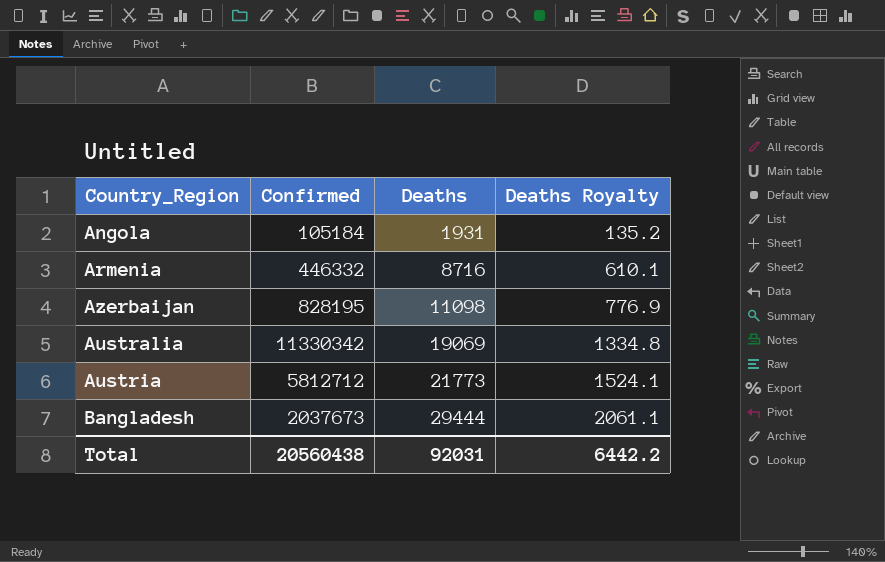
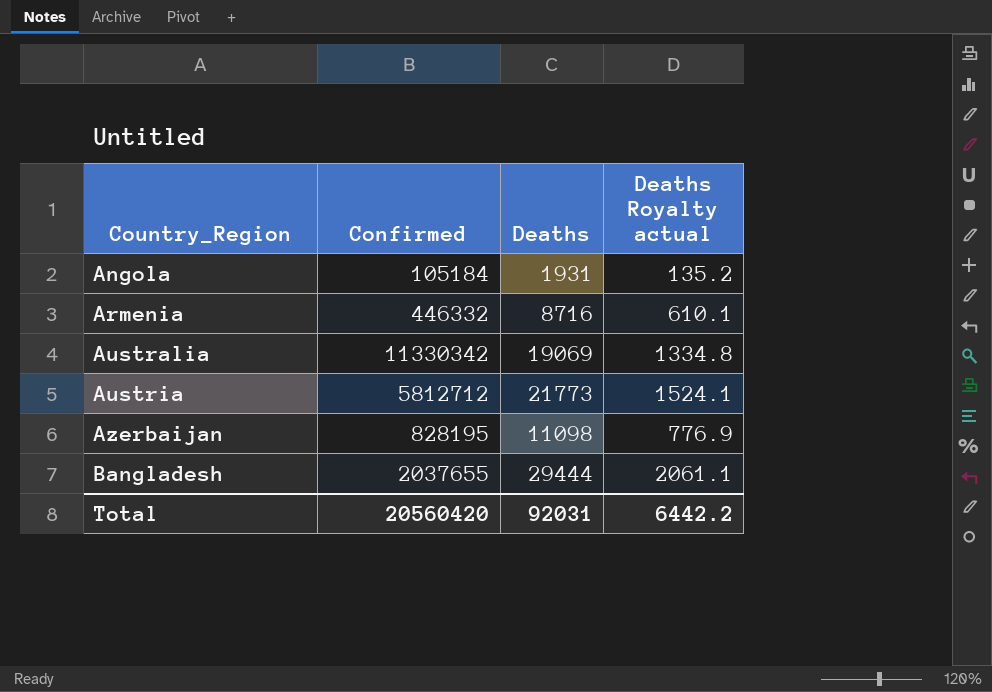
row order: Deaths ascending -> Country_Region ascending
column name: Deaths Royalty -> Deaths Royalty actual
Bangladesh | Confirmed: 2037673 -> 2037655
Total | Confirmed: 20560438 -> 20560420

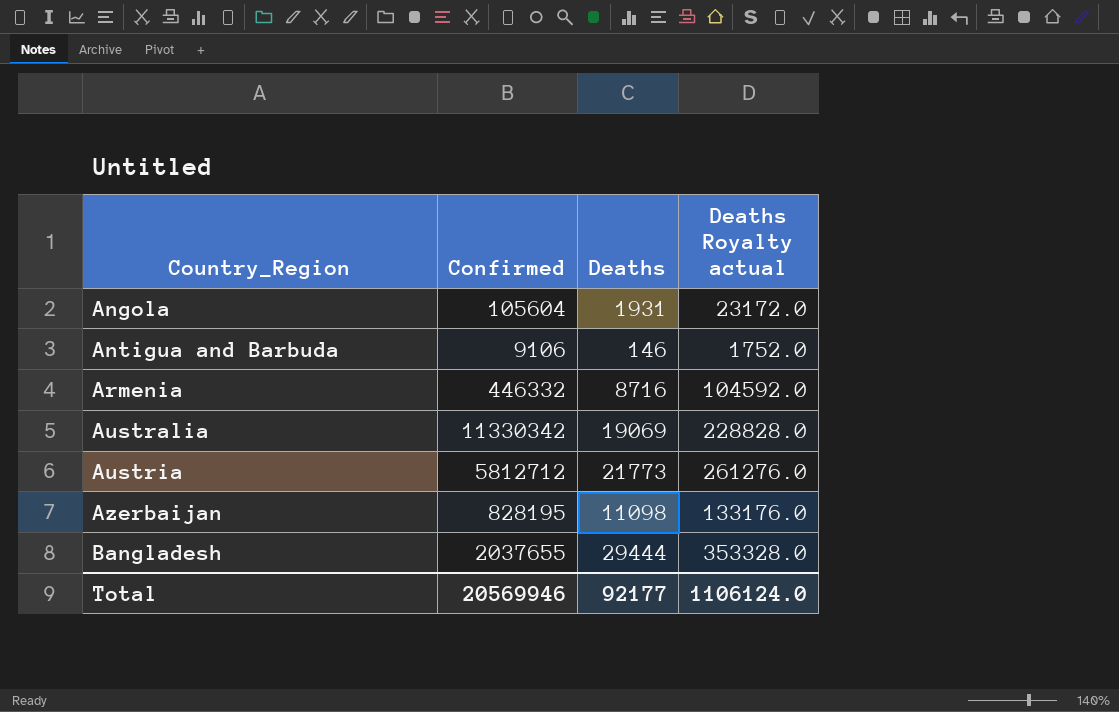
column Deaths Royalty actual | formula: [Deaths] * 0.07 -> [Deaths] * 12
Angola | Confirmed: 105184 -> 105604
row Antigua and Barbuda: none -> 9106 | 146 | 1752.0
Total | Confirmed: 20560420 -> 20569946
Total | Deaths: 92031 -> 92177
Total | Deaths Royalty actual: 6442.2 -> 1106124.0

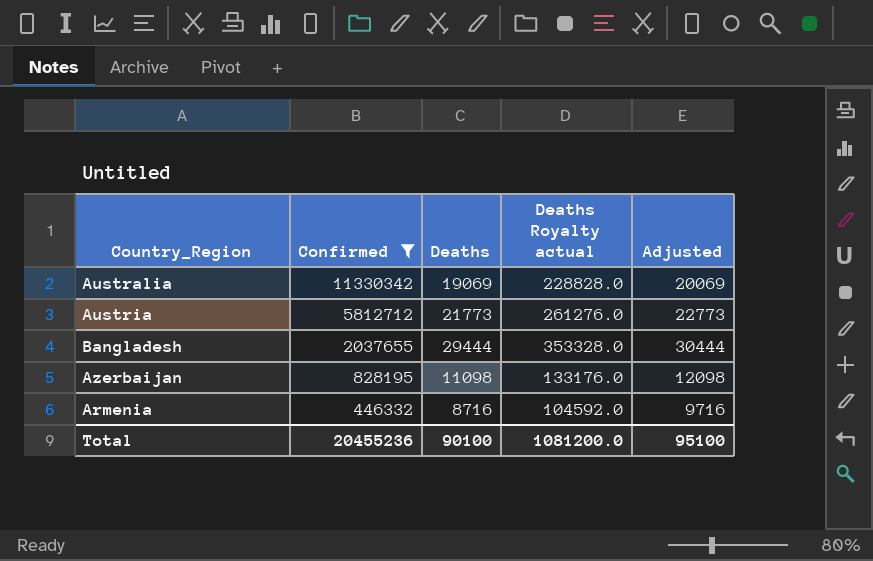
filter: none -> Confirmed >= 446332
row order: Country_Region ascending -> Confirmed descending
column Adjusted | formula: none -> [Deaths] + 1000
Total | Confirmed: 20569946 -> 20455236
Total | Deaths: 92177 -> 90100
Total | Deaths Royalty actual: 1106124.0 -> 1081200.0

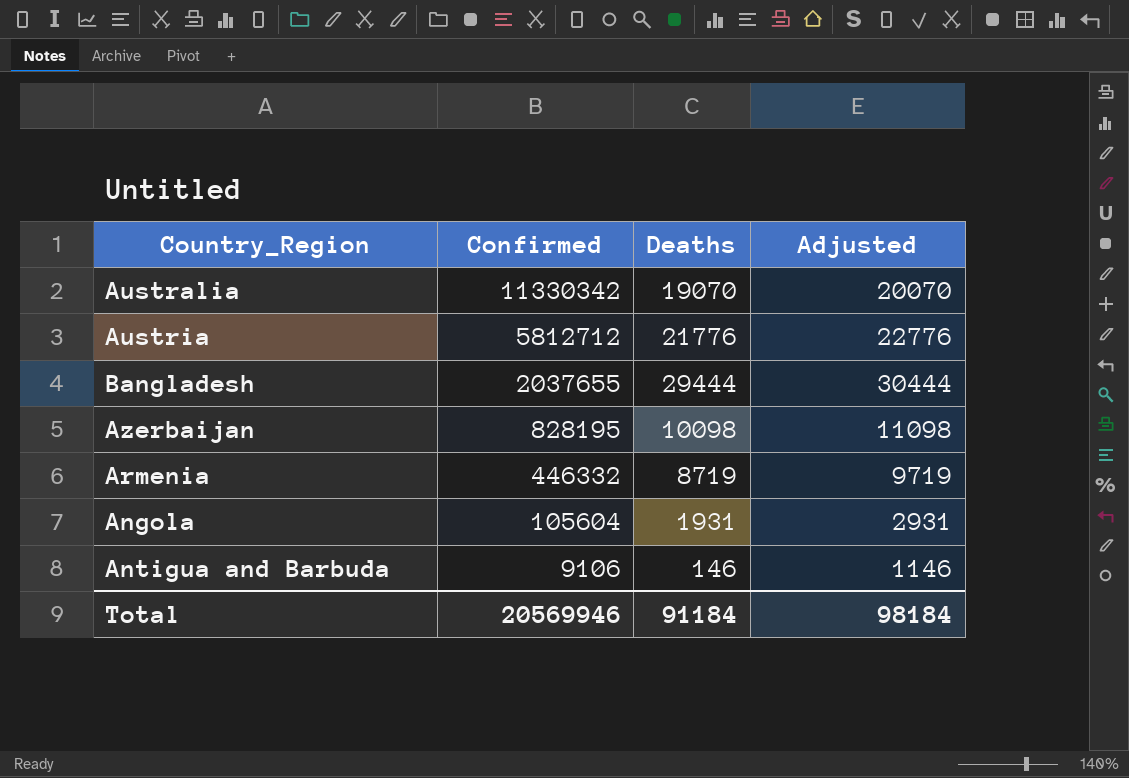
filter: Confirmed >= 446332 -> none
column Deaths Royalty actual | formula: [Deaths] * 12 -> none
Australia | Deaths: 19069 -> 19070
Australia | Adjusted: 20069 -> 20070
Austria | Deaths: 21773 -> 21776
Austria | Adjusted: 22773 -> 22776
Azerbaijan | Deaths: 11098 -> 10098
Azerbaijan | Adjusted: 12098 -> 11098
Armenia | Deaths: 8716 -> 8719
Armenia | Adjusted: 9716 -> 9719
Total | Confirmed: 20455236 -> 20569946
Total | Deaths: 90100 -> 91184
Total | Adjusted: 95100 -> 98184

